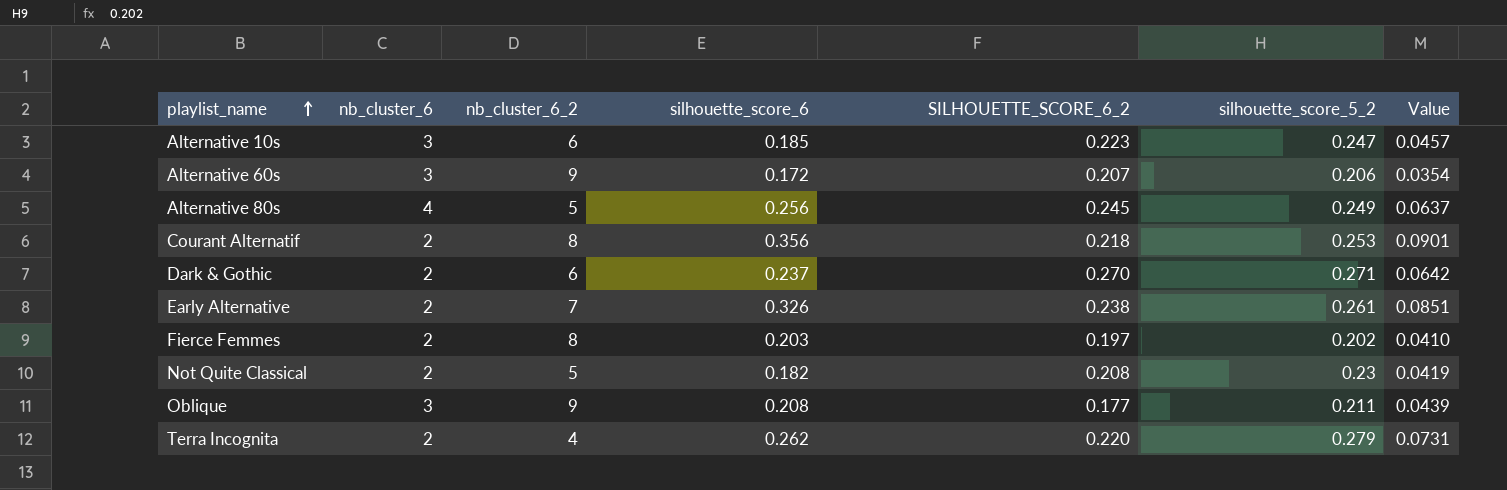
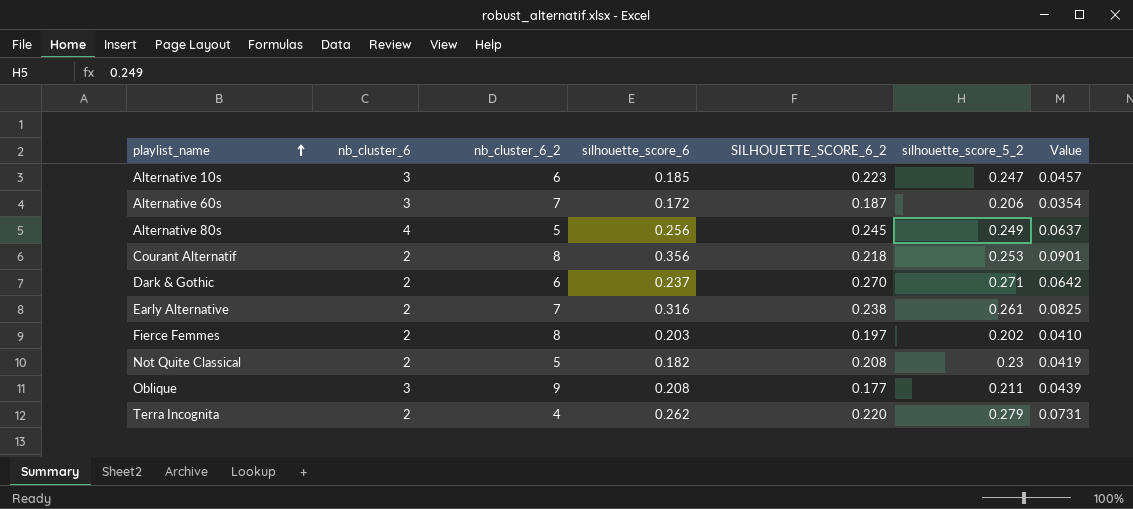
Alternative 60s | nb_cluster_6_2: 9 -> 7
Alternative 60s | SILHOUETTE_SCORE_6_2: 0.207 -> 0.187
Early Alternative | silhouette_score_6: 0.326 -> 0.316
Early Alternative | Value: 0.0851 -> 0.0825

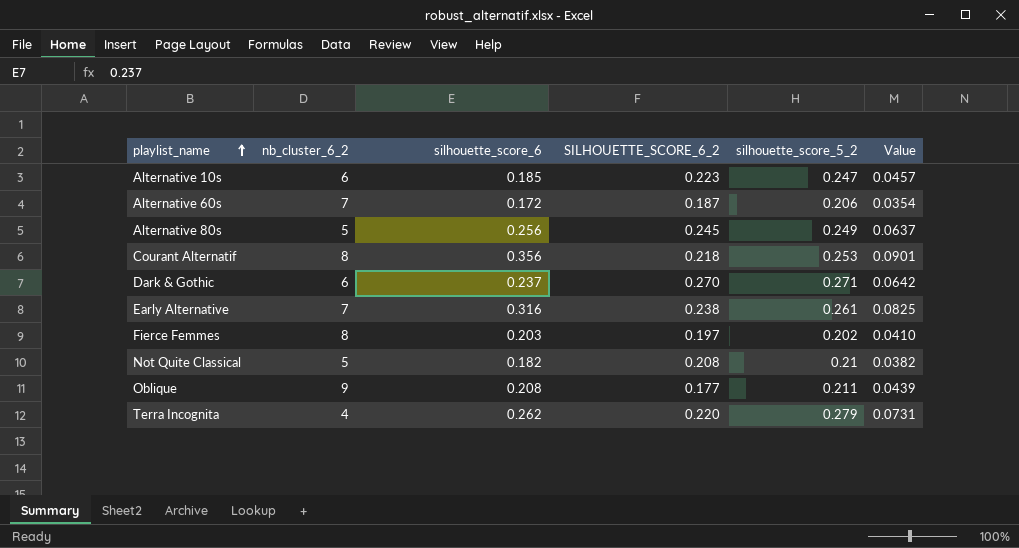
column nb_cluster_6 | position: 2 -> none
Not Quite Classical | silhouette_score_5_2: 0.23 -> 0.21
Not Quite Classical | Value: 0.0419 -> 0.0382

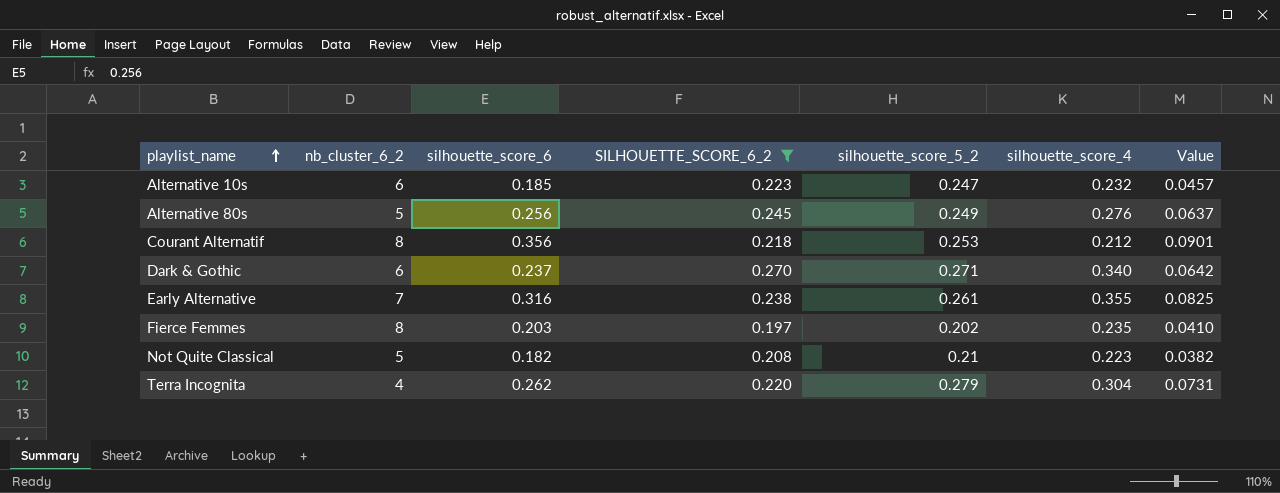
filter: none -> SILHOUETTE_SCORE_6_2 >= 0.197
column silhouette_score_4 | position: none -> 6

